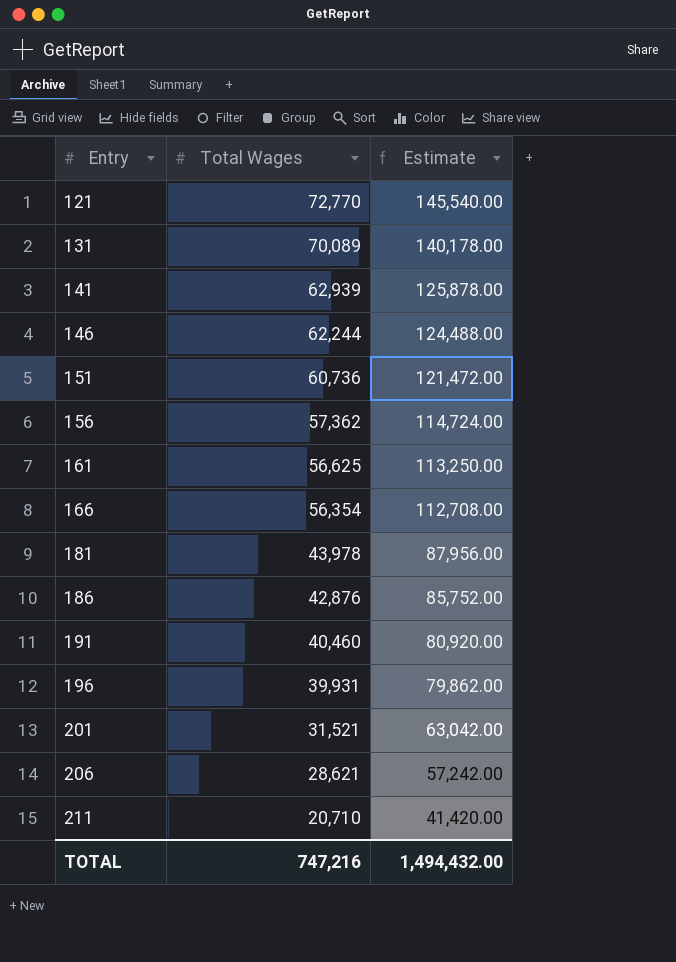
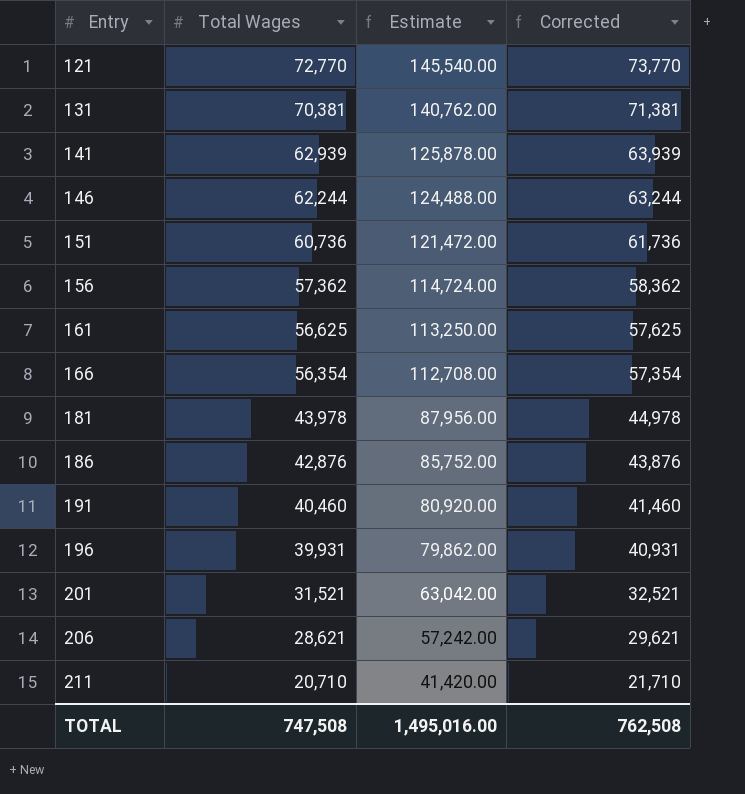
column Corrected | formula: none -> [Total Wages] + 1000
131 | Total Wages: 70,089 -> 70,381
131 | Estimate: 140,178.00 -> 140,762.00
TOTAL | Total Wages: 747,216 -> 747,508
TOTAL | Estimate: 1,494,432.00 -> 1,495,016.00

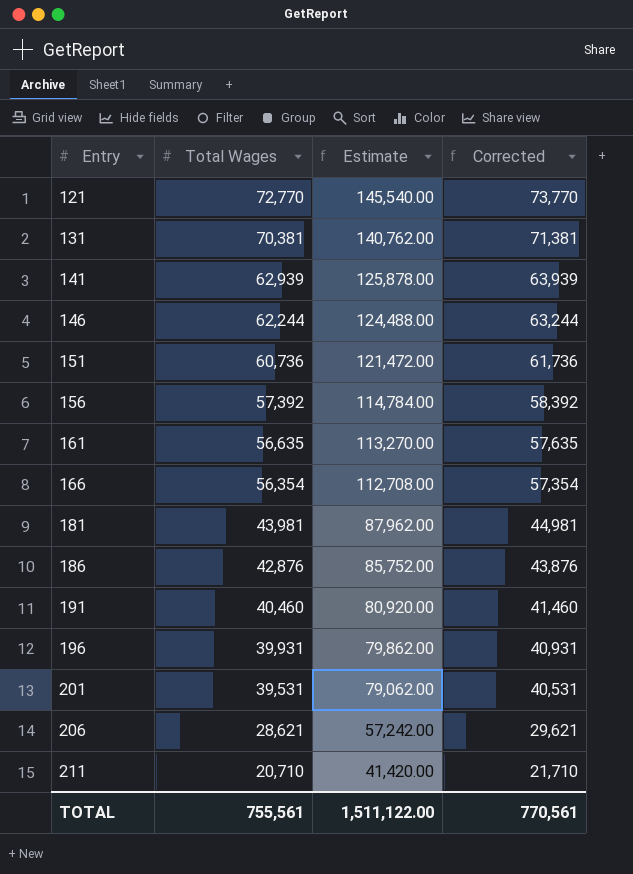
156 | Total Wages: 57,362 -> 57,392
156 | Estimate: 114,724.00 -> 114,784.00
156 | Corrected: 58,362 -> 58,392
161 | Total Wages: 56,625 -> 56,635
161 | Estimate: 113,250.00 -> 113,270.00
161 | Corrected: 57,625 -> 57,635
181 | Total Wages: 43,978 -> 43,981
181 | Estimate: 87,956.00 -> 87,962.00
181 | Corrected: 44,978 -> 44,981
201 | Total Wages: 31,521 -> 39,531
201 | Estimate: 63,042.00 -> 79,062.00
201 | Corrected: 32,521 -> 40,531
TOTAL | Total Wages: 747,508 -> 755,561
TOTAL | Estimate: 1,495,016.00 -> 1,511,122.00
TOTAL | Corrected: 762,508 -> 770,561

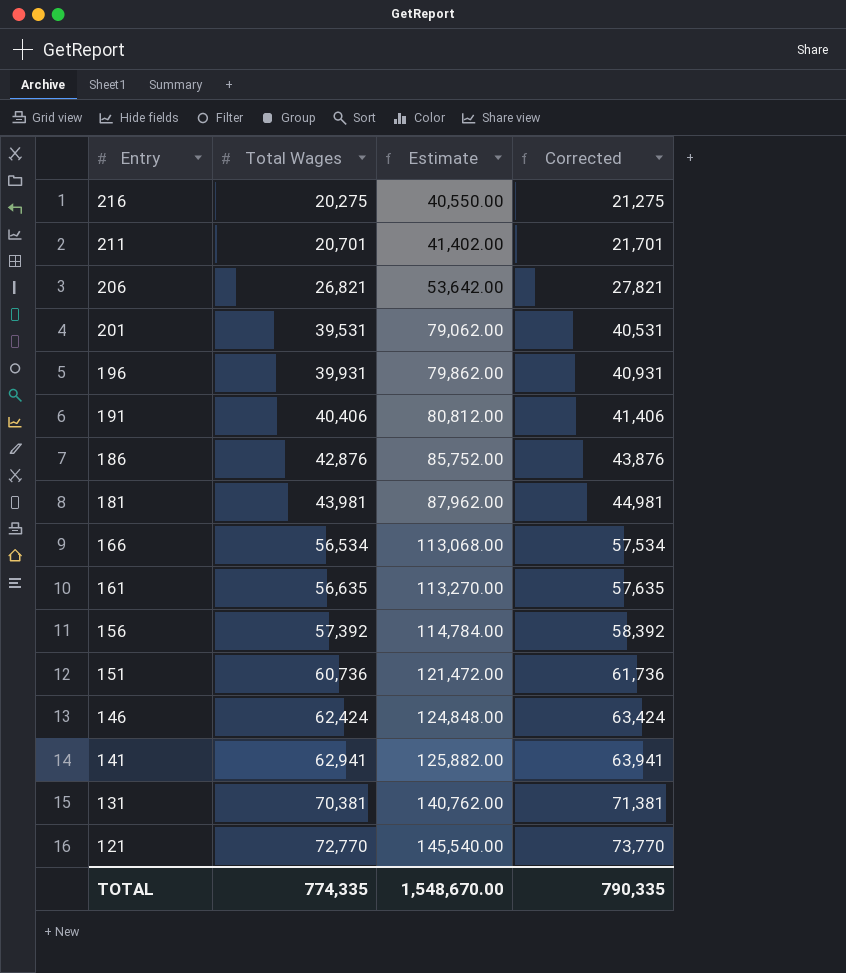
row order: Entry ascending -> Entry descending
row 216: none -> 20,275 | 40,550.00 | 21,275
211 | Total Wages: 20,710 -> 20,701
211 | Estimate: 41,420.00 -> 41,402.00
211 | Corrected: 21,710 -> 21,701
206 | Total Wages: 28,621 -> 26,821
206 | Estimate: 57,242.00 -> 53,642.00
206 | Corrected: 29,621 -> 27,821
191 | Total Wages: 40,460 -> 40,406
191 | Estimate: 80,920.00 -> 80,812.00
191 | Corrected: 41,460 -> 41,406
166 | Total Wages: 56,354 -> 56,534
166 | Estimate: 112,708.00 -> 113,068.00
166 | Corrected: 57,354 -> 57,534
146 | Total Wages: 62,244 -> 62,424
146 | Estimate: 124,488.00 -> 124,848.00
146 | Corrected: 63,244 -> 63,424
141 | Total Wages: 62,939 -> 62,941
141 | Estimate: 125,878.00 -> 125,882.00
141 | Corrected: 63,939 -> 63,941
TOTAL | Total Wages: 755,561 -> 774,335
TOTAL | Estimate: 1,511,122.00 -> 1,548,670.00
TOTAL | Corrected: 770,561 -> 790,335

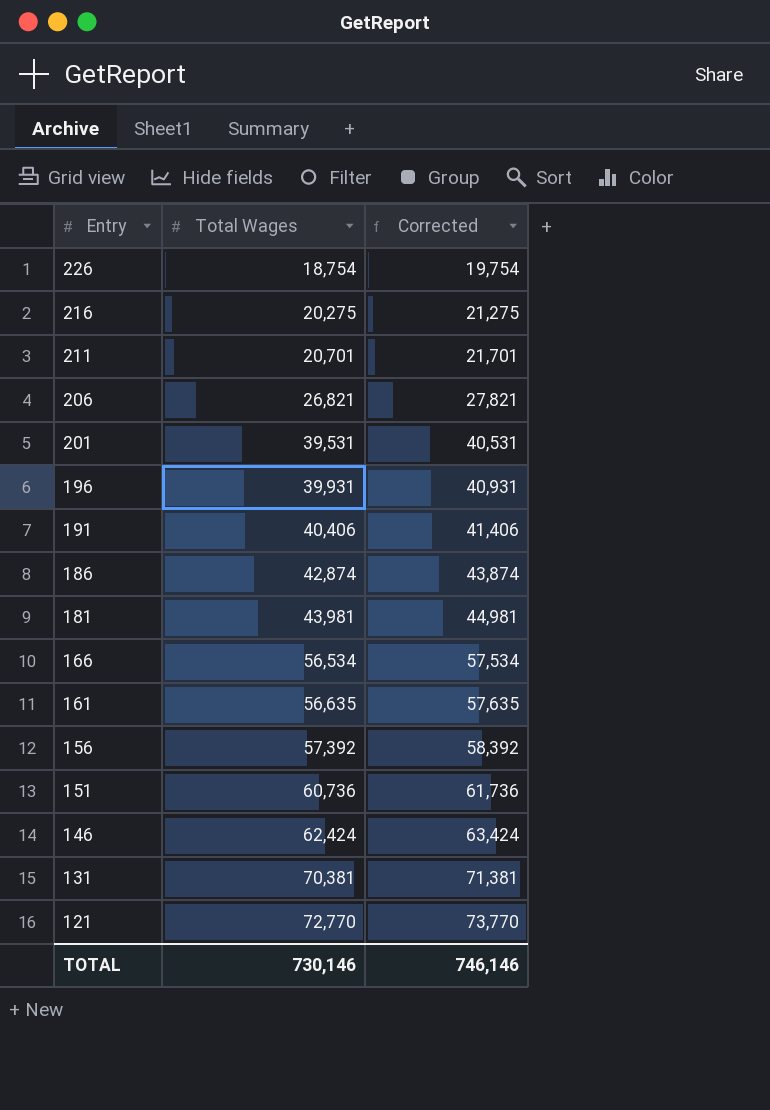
column Estimate | formula: [Total Wages] * 2 -> none
row 141: 62,941 | 125,882.00 | 63,941 -> none
row 226: none -> 18,754 | 19,754
186 | Total Wages: 42,876 -> 42,874
186 | Corrected: 43,876 -> 43,874
TOTAL | Total Wages: 774,335 -> 730,146
TOTAL | Corrected: 790,335 -> 746,146

